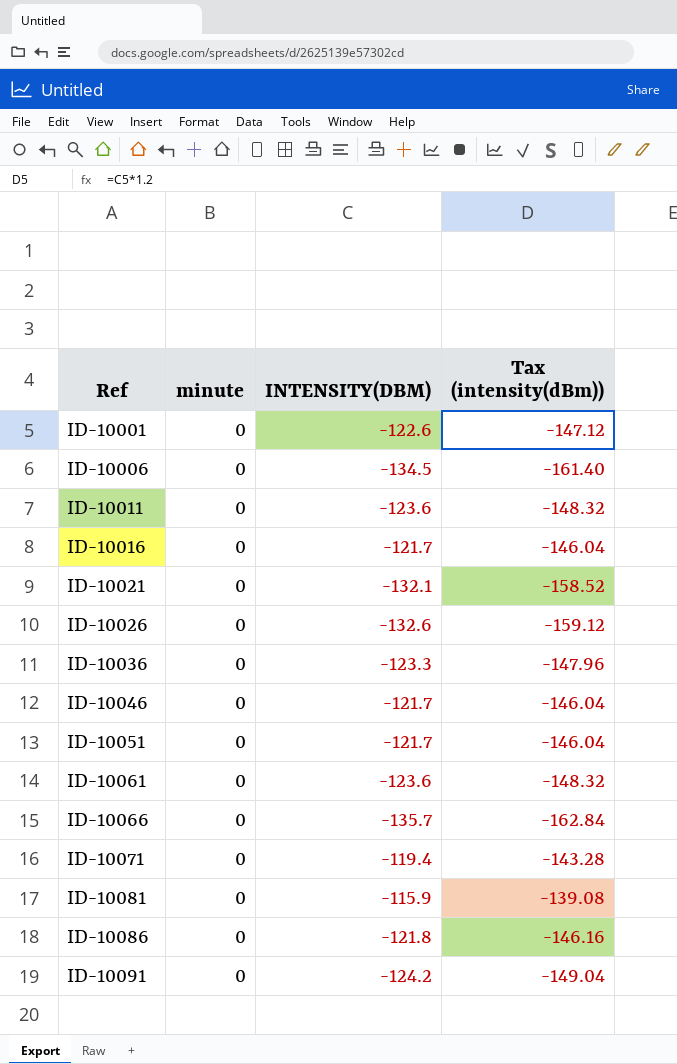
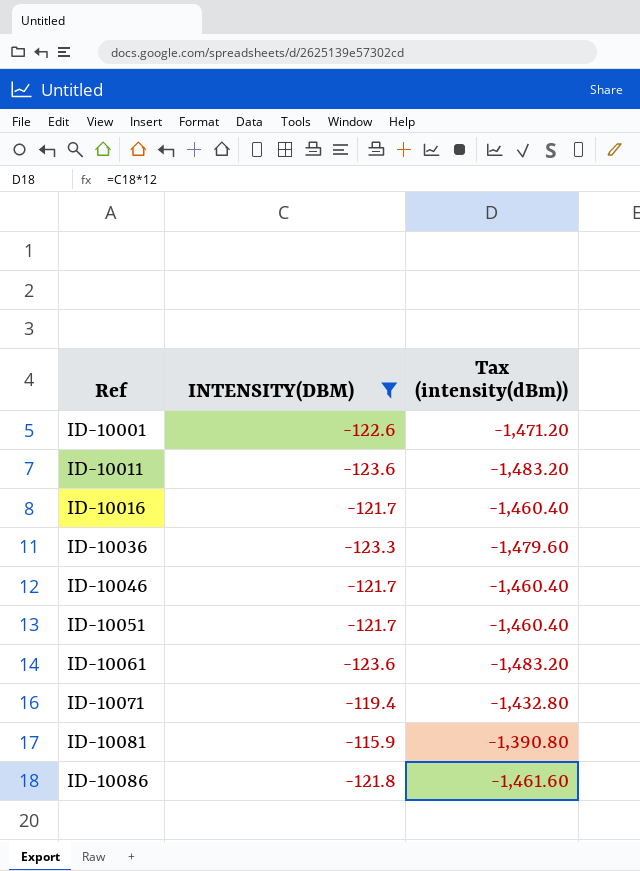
filter: none -> INTENSITY(DBM) >= -123.6
column minute | position: 2 -> none
column Tax (intensity(dBm)) | formula: [INTENSITY(DBM)] * 1.2 -> [INTENSITY(DBM)] * 12

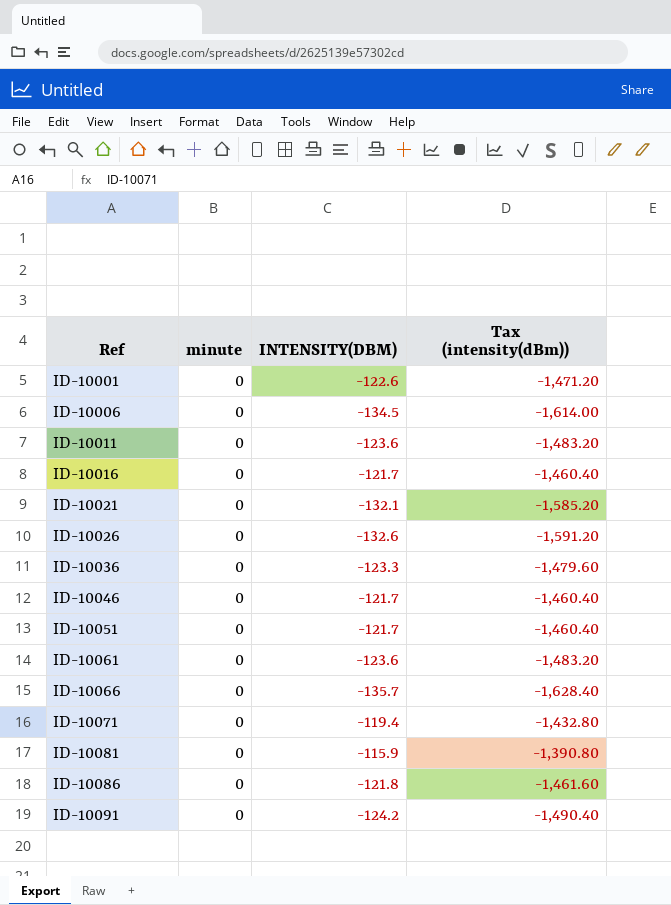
filter: INTENSITY(DBM) >= -123.6 -> none
column minute | position: none -> 2

